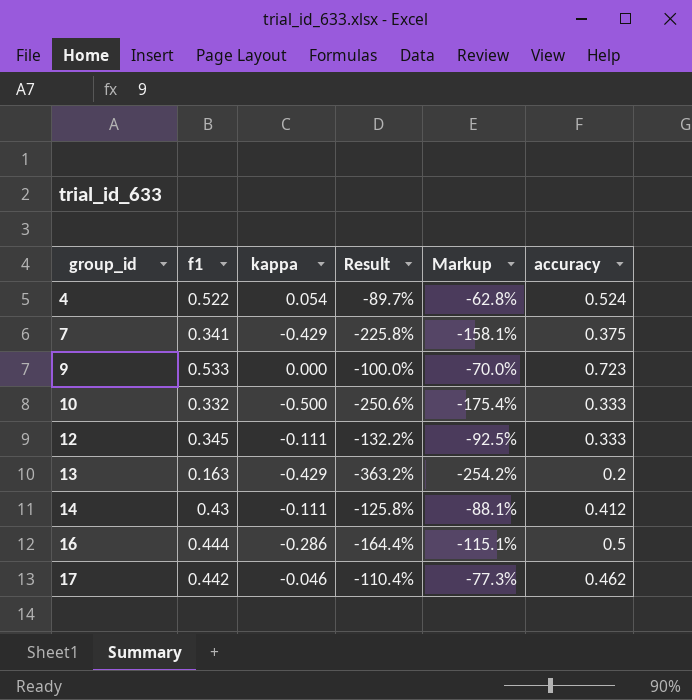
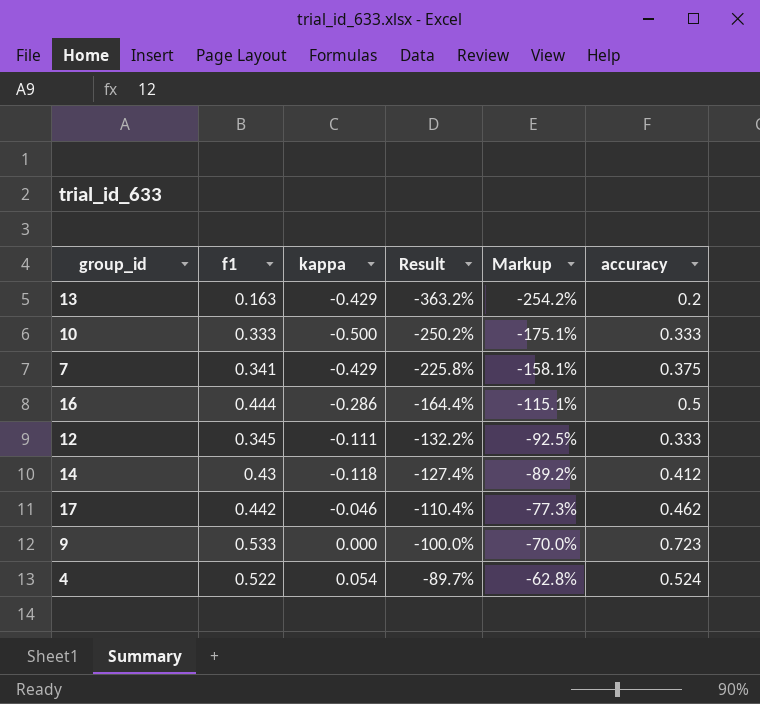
row order: group_id ascending -> Result ascending
10 | f1: 0.332 -> 0.333
10 | Result: -250.6% -> -250.2%
10 | Markup: -175.4% -> -175.1%
14 | kappa: -0.111 -> -0.118
14 | Result: -125.8% -> -127.4%
14 | Markup: -88.1% -> -89.2%

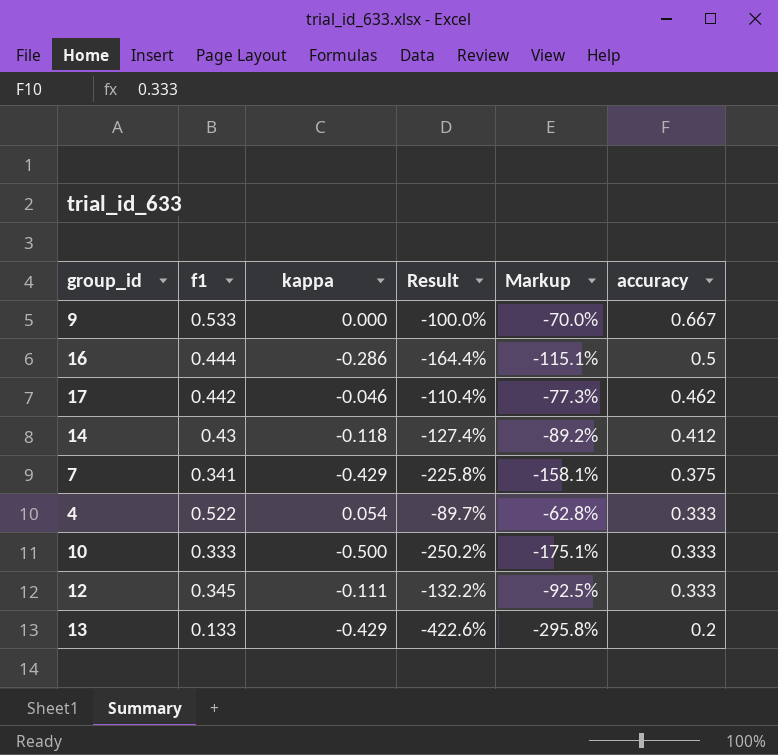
row order: Result ascending -> accuracy descending
9 | accuracy: 0.723 -> 0.667
4 | accuracy: 0.524 -> 0.333
13 | f1: 0.163 -> 0.133
13 | Result: -363.2% -> -422.6%
13 | Markup: -254.2% -> -295.8%

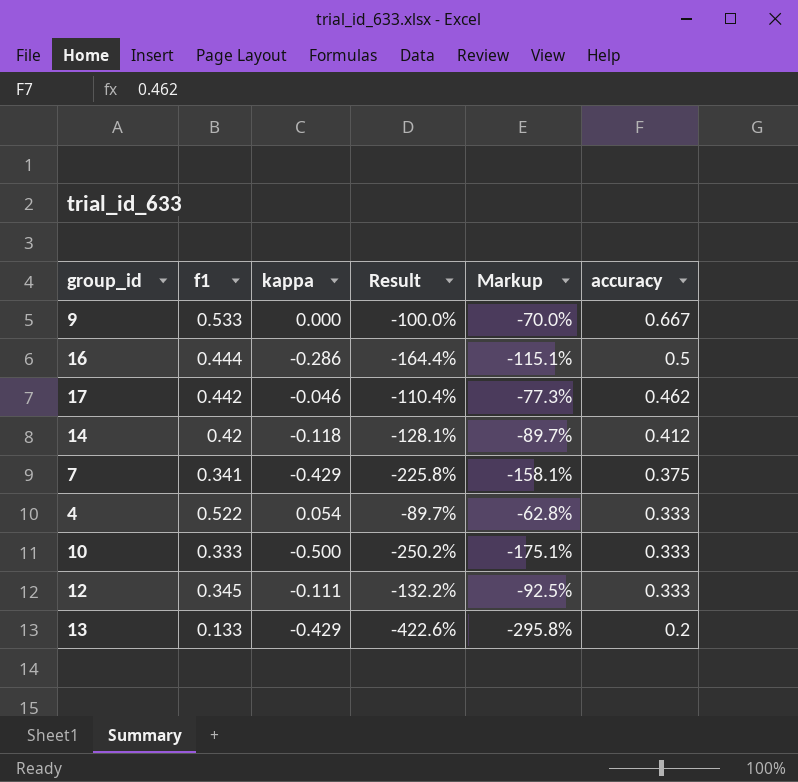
14 | f1: 0.43 -> 0.42
14 | Result: -127.4% -> -128.1%
14 | Markup: -89.2% -> -89.7%

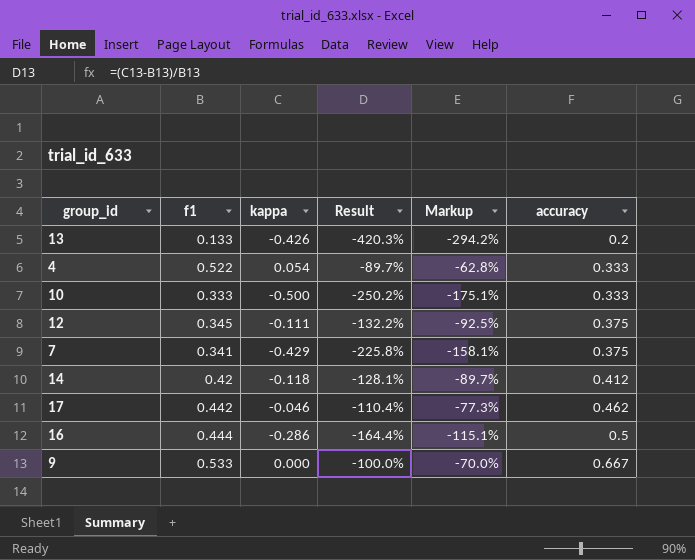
row order: accuracy descending -> accuracy ascending
13 | kappa: -0.429 -> -0.426
13 | Result: -422.6% -> -420.3%
13 | Markup: -295.8% -> -294.2%
12 | accuracy: 0.333 -> 0.375

